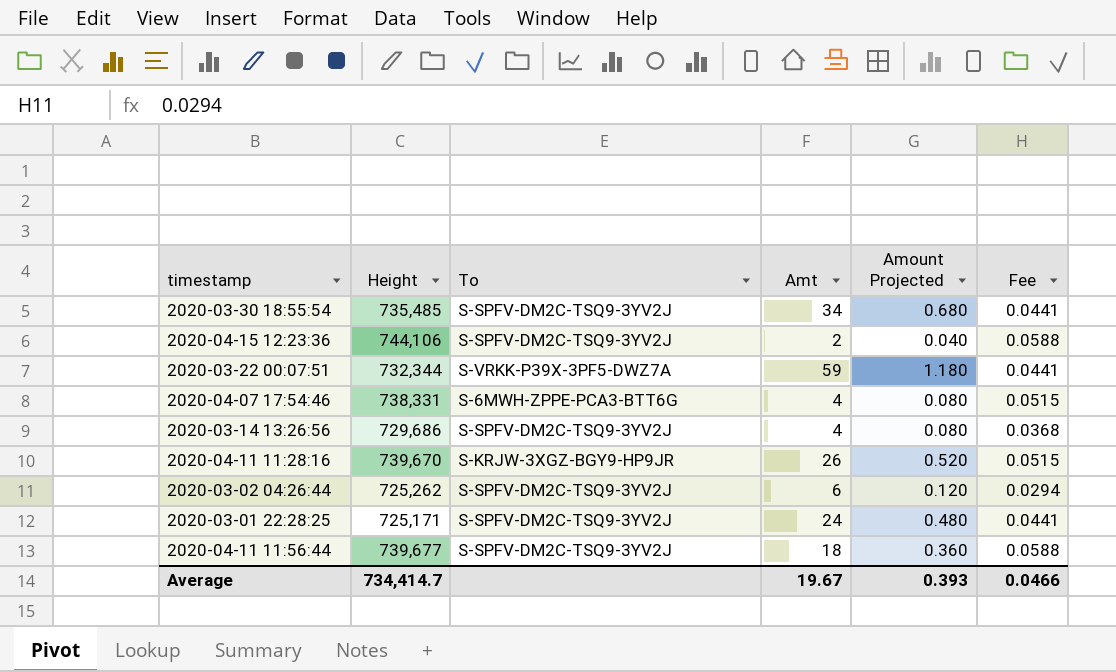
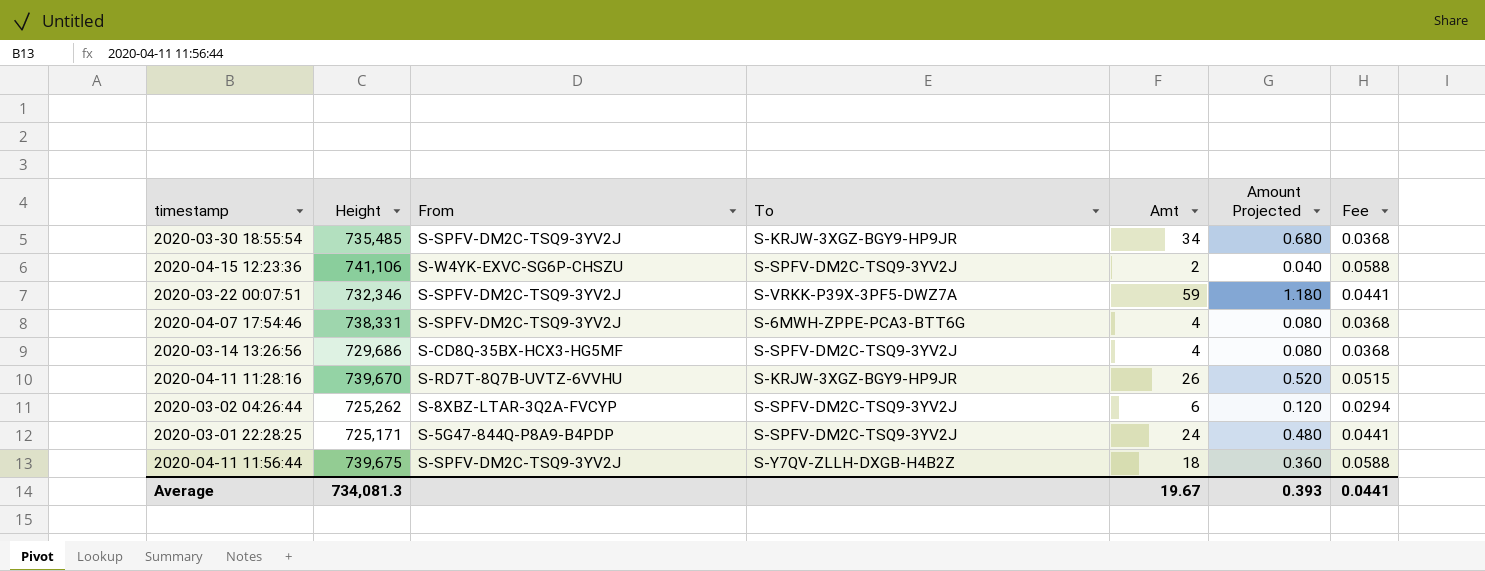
column From | position: none -> 3
2020-03-30 18:55:54 | To: S-SPFV-DM2C-TSQ9-3YV2J -> S-KRJW-3XGZ-BGY9-HP9JR
2020-03-30 18:55:54 | Fee: 0.0441 -> 0.0368
2020-04-15 12:23:36 | Height: 744,106 -> 741,106
2020-03-22 00:07:51 | Height: 732,344 -> 732,346
2020-04-07 17:54:46 | Fee: 0.0515 -> 0.0368
2020-04-11 11:56:44 | Height: 739,677 -> 739,675
2020-04-11 11:56:44 | To: S-SPFV-DM2C-TSQ9-3YV2J -> S-Y7QV-ZLLH-DXGB-H4B2Z
Average | Height: 734,414.7 -> 734,081.3
Average | Fee: 0.0466 -> 0.0441

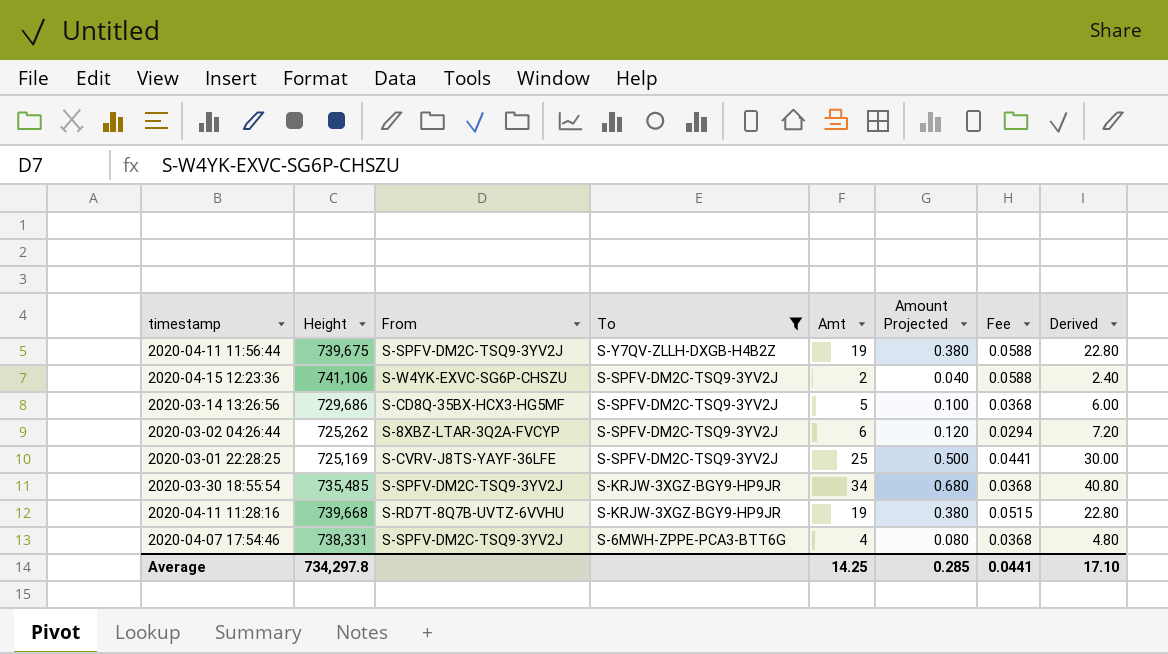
filter: none -> To != S-VRKK-P39X-3PF5-DWZ7A
row order: none -> To descending
column Derived | formula: none -> [Amt] * 1.2
2020-04-11 11:56:44 | Amt: 18 -> 19
2020-04-11 11:56:44 | Amount Projected: 0.360 -> 0.380
2020-03-14 13:26:56 | Amt: 4 -> 5
2020-03-14 13:26:56 | Amount Projected: 0.080 -> 0.100
2020-03-01 22:28:25 | Height: 725,171 -> 725,169
2020-03-01 22:28:25 | From: S-5G47-844Q-P8A9-B4PDP -> S-CVRV-J8TS-YAYF-36LFE
2020-03-01 22:28:25 | Amt: 24 -> 25
2020-03-01 22:28:25 | Amount Projected: 0.480 -> 0.500
2020-04-11 11:28:16 | Height: 739,670 -> 739,668
2020-04-11 11:28:16 | Amt: 26 -> 19
2020-04-11 11:28:16 | Amount Projected: 0.520 -> 0.380
Average | Height: 734,081.3 -> 734,297.8
Average | Amt: 19.67 -> 14.25
Average | Amount Projected: 0.393 -> 0.285

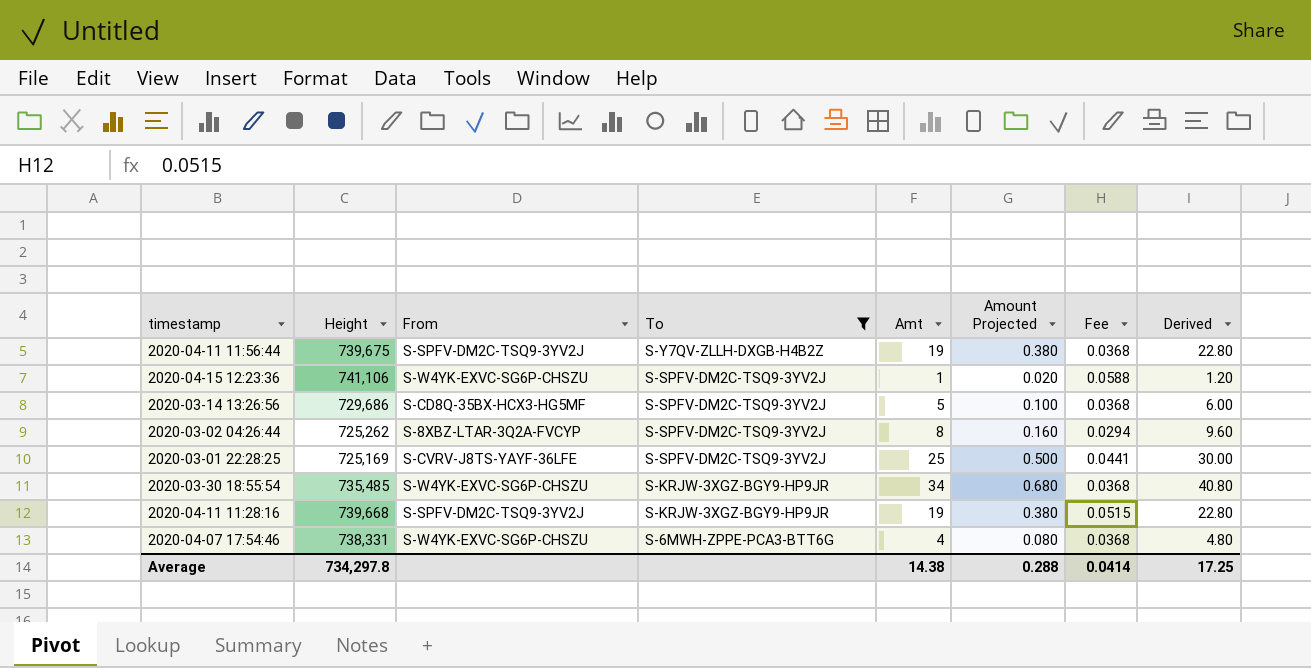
2020-04-11 11:56:44 | Fee: 0.0588 -> 0.0368
2020-04-15 12:23:36 | Amt: 2 -> 1
2020-04-15 12:23:36 | Amount Projected: 0.040 -> 0.020
2020-04-15 12:23:36 | Derived: 2.40 -> 1.20
2020-03-02 04:26:44 | Amt: 6 -> 8
2020-03-02 04:26:44 | Amount Projected: 0.120 -> 0.160
2020-03-02 04:26:44 | Derived: 7.20 -> 9.60
2020-03-30 18:55:54 | From: S-SPFV-DM2C-TSQ9-3YV2J -> S-W4YK-EXVC-SG6P-CHSZU
2020-04-11 11:28:16 | From: S-RD7T-8Q7B-UVTZ-6VVHU -> S-SPFV-DM2C-TSQ9-3YV2J
2020-04-07 17:54:46 | From: S-SPFV-DM2C-TSQ9-3YV2J -> S-W4YK-EXVC-SG6P-CHSZU
Average | Amt: 14.25 -> 14.38
Average | Amount Projected: 0.285 -> 0.288
Average | Fee: 0.0441 -> 0.0414
Average | Derived: 17.10 -> 17.25

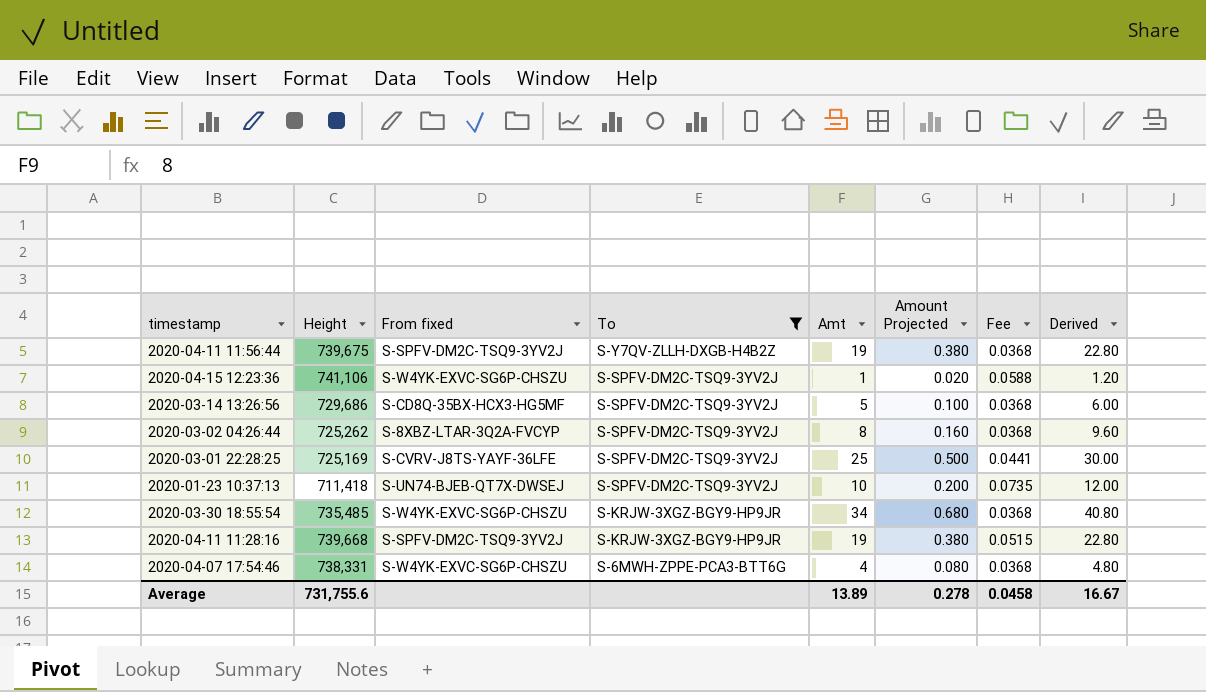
column name: From -> From fixed
2020-03-02 04:26:44 | Fee: 0.0294 -> 0.0368
row 2020-01-23 10:37:13: none -> 711,418 | S-UN74-BJEB-QT7X-DWSEJ | S-SPFV-DM2C-TSQ9-3YV2J | 10 | 0.200 | 0.0735 | 12.00
Average | Height: 734,297.8 -> 731,755.6
Average | Amt: 14.38 -> 13.89
Average | Amount Projected: 0.288 -> 0.278
Average | Fee: 0.0414 -> 0.0458
Average | Derived: 17.25 -> 16.67

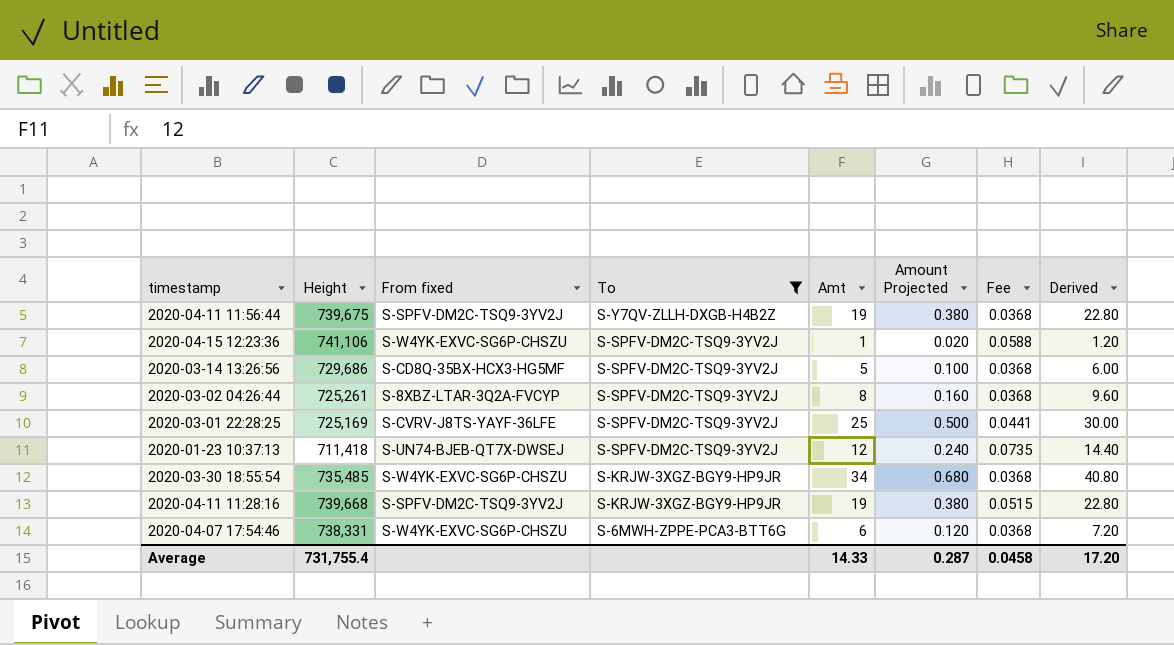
2020-03-02 04:26:44 | Height: 725,262 -> 725,261
2020-01-23 10:37:13 | Amt: 10 -> 12
2020-01-23 10:37:13 | Amount Projected: 0.200 -> 0.240
2020-01-23 10:37:13 | Derived: 12.00 -> 14.40
2020-04-07 17:54:46 | Amt: 4 -> 6
2020-04-07 17:54:46 | Amount Projected: 0.080 -> 0.120
2020-04-07 17:54:46 | Derived: 4.80 -> 7.20
Average | Height: 731,755.6 -> 731,755.4
Average | Amt: 13.89 -> 14.33
Average | Amount Projected: 0.278 -> 0.287
Average | Derived: 16.67 -> 17.20

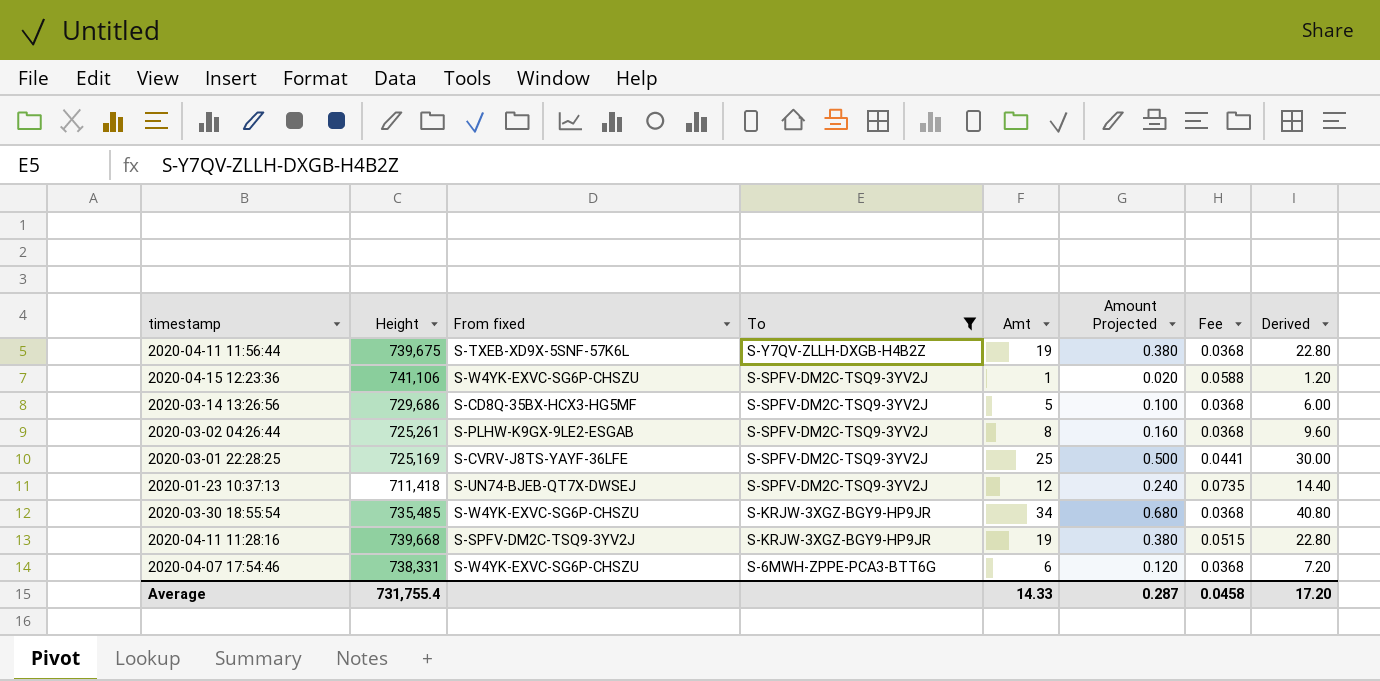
2020-04-11 11:56:44 | From fixed: S-SPFV-DM2C-TSQ9-3YV2J -> S-TXEB-XD9X-5SNF-57K6L
2020-03-02 04:26:44 | From fixed: S-8XBZ-LTAR-3Q2A-FVCYP -> S-PLHW-K9GX-9LE2-ESGAB

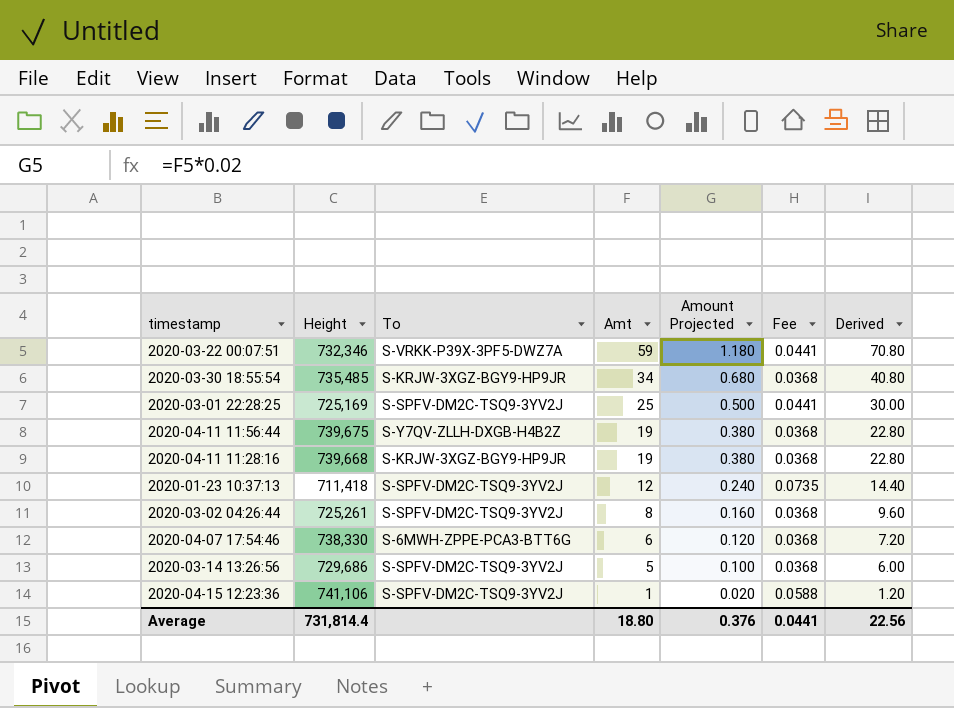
filter: To != S-VRKK-P39X-3PF5-DWZ7A -> none
row order: To descending -> Amt descending
column From fixed | position: 3 -> none
2020-04-11 11:28:16 | Fee: 0.0515 -> 0.0368
2020-04-07 17:54:46 | Height: 738,331 -> 738,330
Average | Height: 731,755.4 -> 731,814.4
Average | Amt: 14.33 -> 18.80
Average | Amount Projected: 0.287 -> 0.376
Average | Fee: 0.0458 -> 0.0441
Average | Derived: 17.20 -> 22.56

